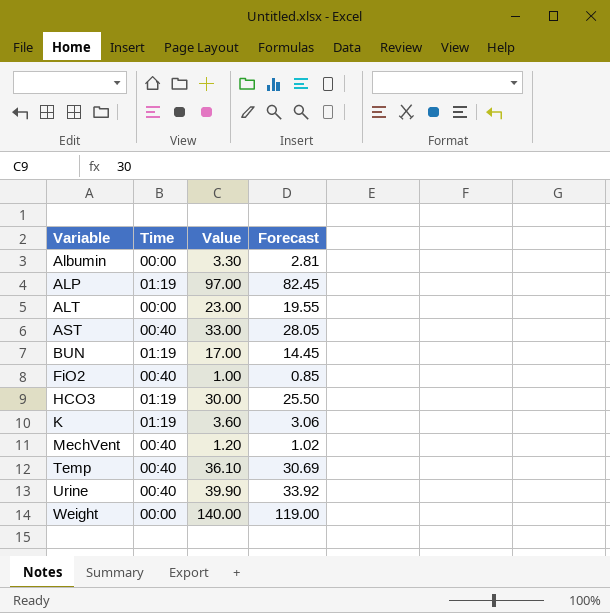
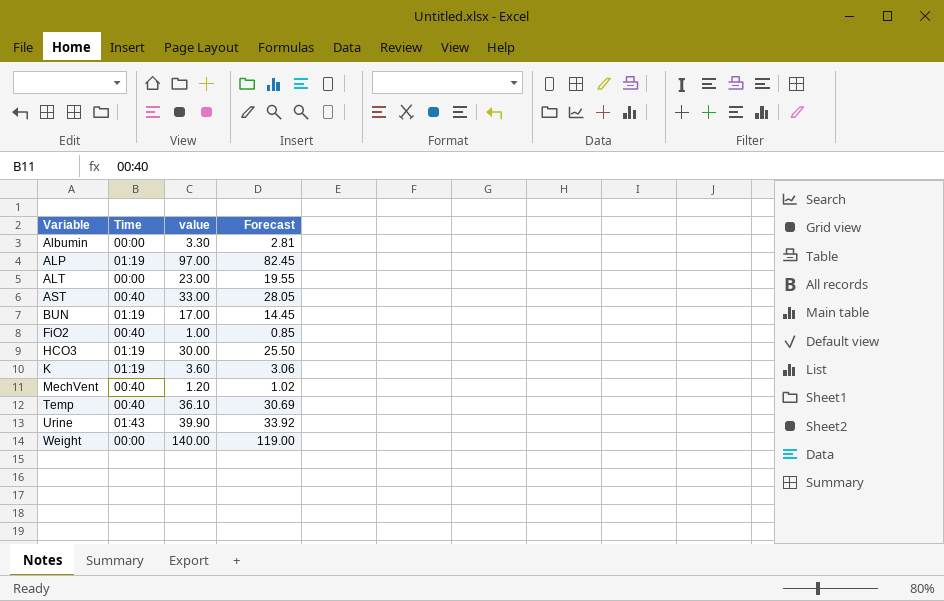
column name: Value -> value
Urine | Time: 00:40 -> 01:43

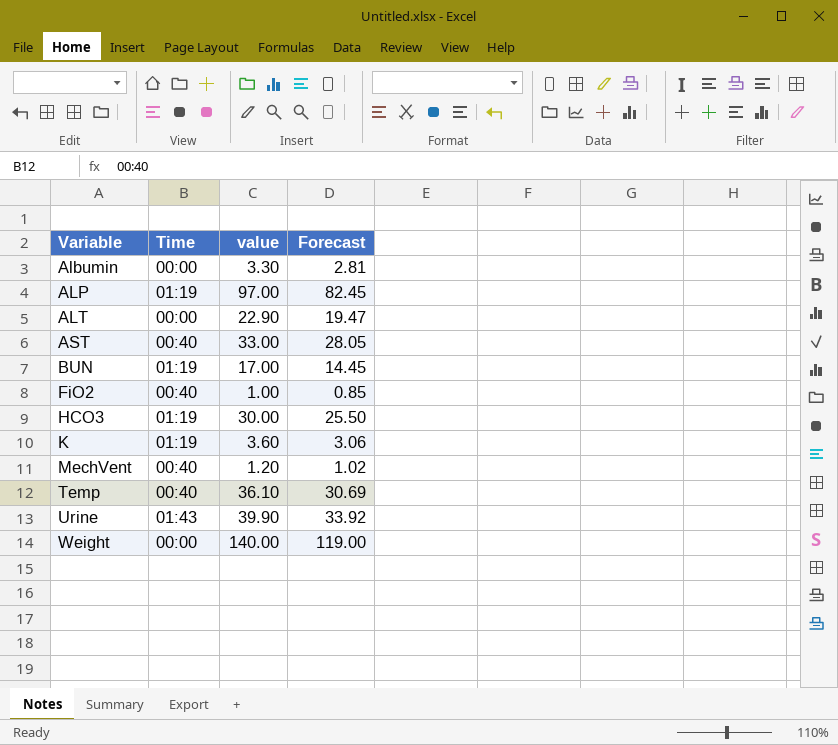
ALT | value: 23.00 -> 22.90
ALT | Forecast: 19.55 -> 19.47

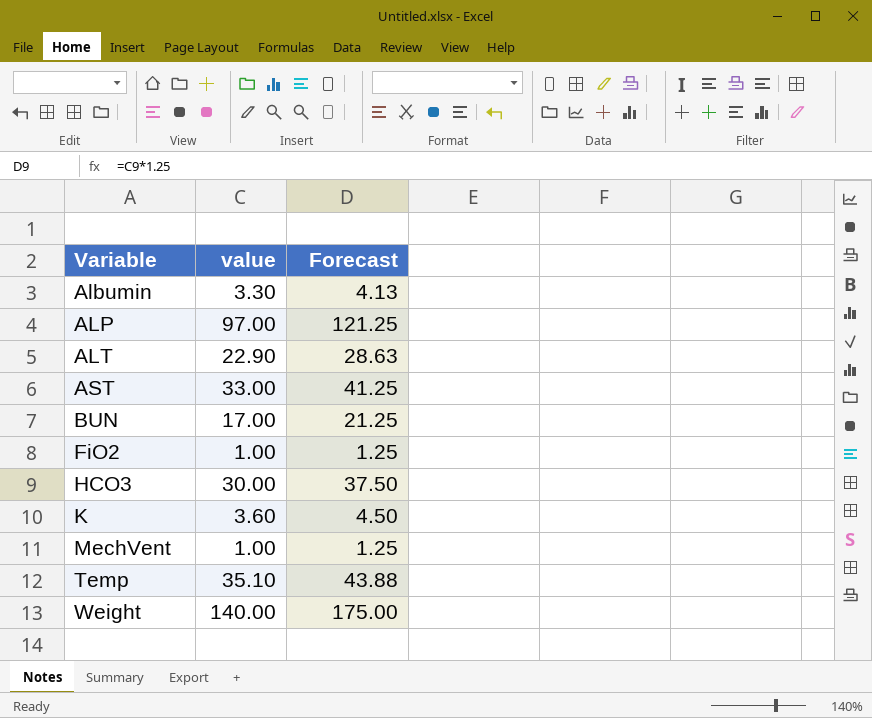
column Time | position: 2 -> none
column Forecast | formula: [value] * 0.85 -> [value] * 1.25
row Urine: 01:43 | 39.90 | 33.92 -> none
MechVent | value: 1.20 -> 1.00
Temp | value: 36.10 -> 35.10

